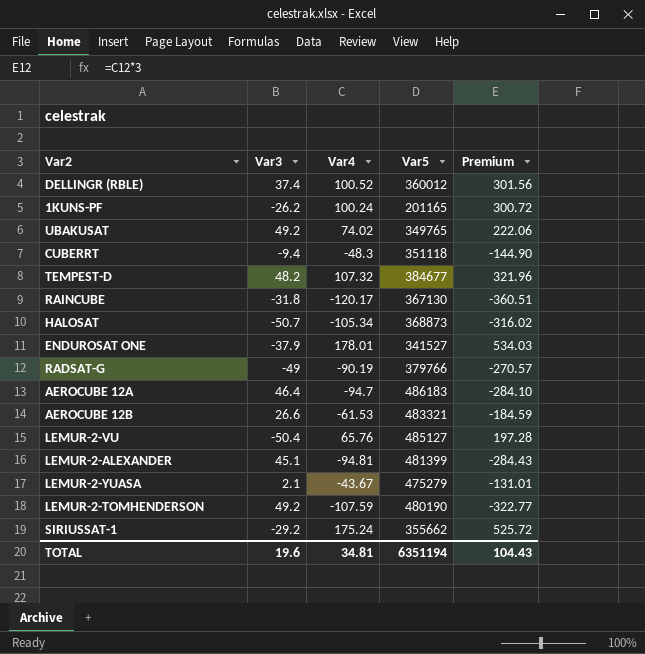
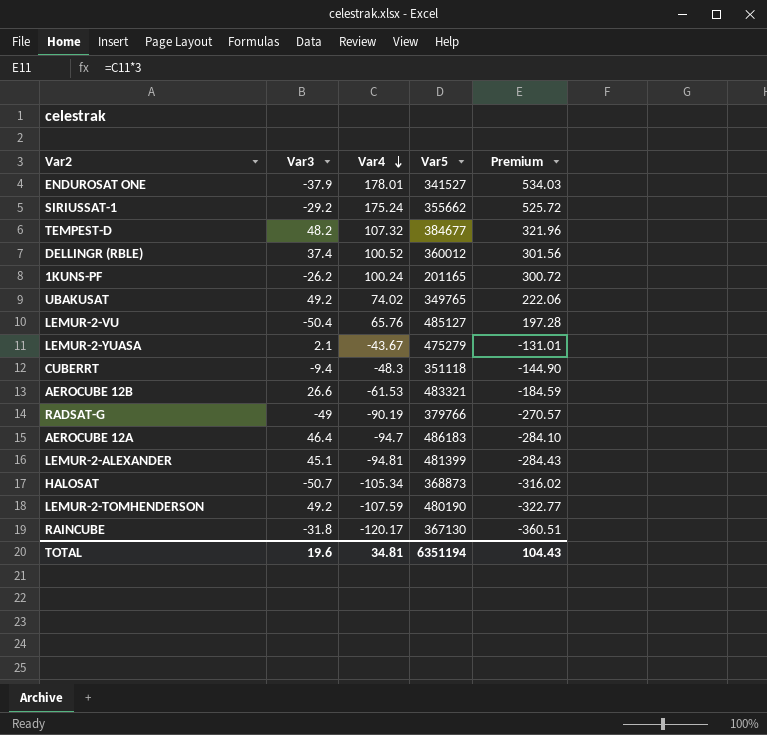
row order: none -> Var4 descending

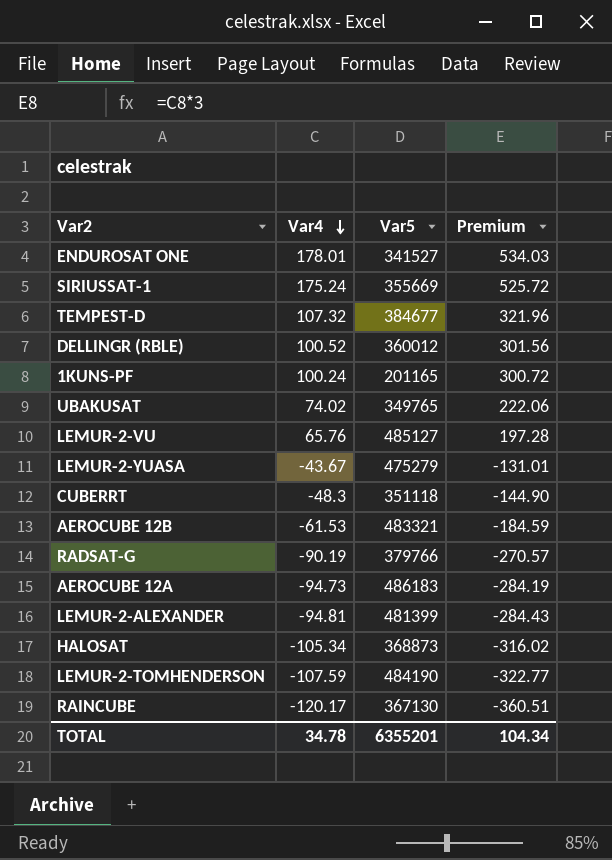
column Var3 | position: 2 -> none
SIRIUSSAT-1 | Var5: 355662 -> 355669
AEROCUBE 12A | Var4: -94.7 -> -94.73
AEROCUBE 12A | Premium: -284.10 -> -284.19
LEMUR-2-TOMHENDERSON | Var5: 480190 -> 484190
TOTAL | Var4: 34.81 -> 34.78
TOTAL | Var5: 6351194 -> 6355201
TOTAL | Premium: 104.43 -> 104.34

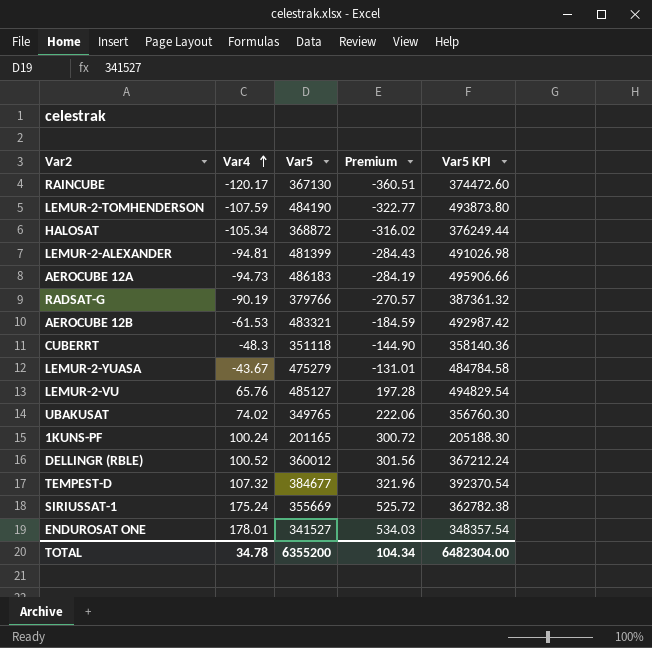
row order: Var4 descending -> Var4 ascending
column Var5 KPI | formula: none -> [Var5] * 1.02
HALOSAT | Var5: 368873 -> 368872
TOTAL | Var5: 6355201 -> 6355200

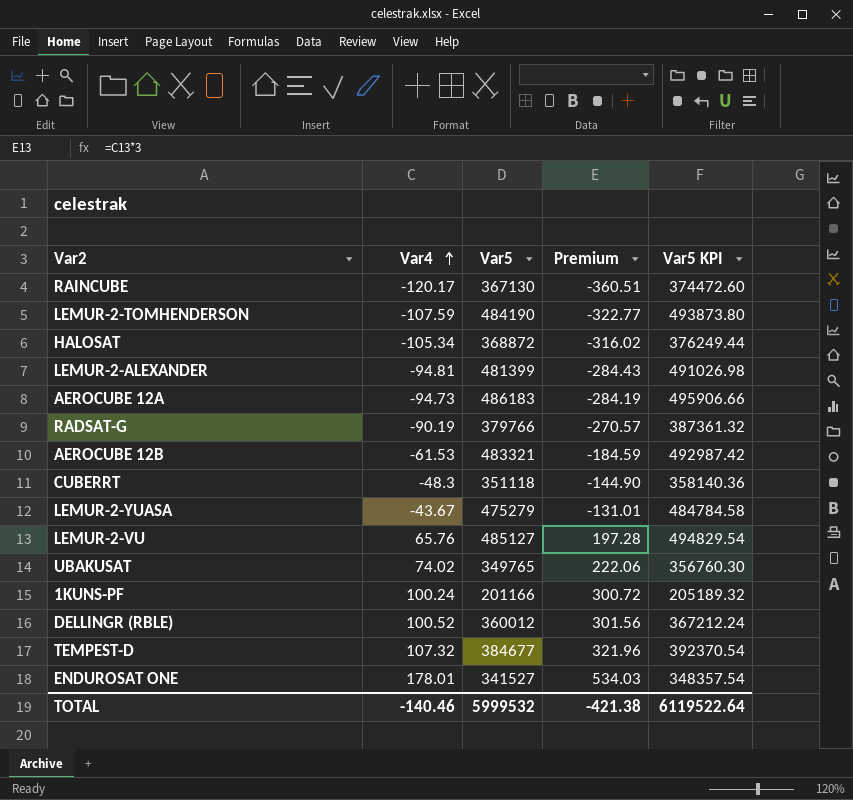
row SIRIUSSAT-1: 175.24 | 355669 | 525.72 | 362782.38 -> none
1KUNS-PF | Var5: 201165 -> 201166
1KUNS-PF | Var5 KPI: 205188.30 -> 205189.32
TOTAL | Var4: 34.78 -> -140.46
TOTAL | Var5: 6355200 -> 5999532
TOTAL | Premium: 104.34 -> -421.38
TOTAL | Var5 KPI: 6482304.00 -> 6119522.64

